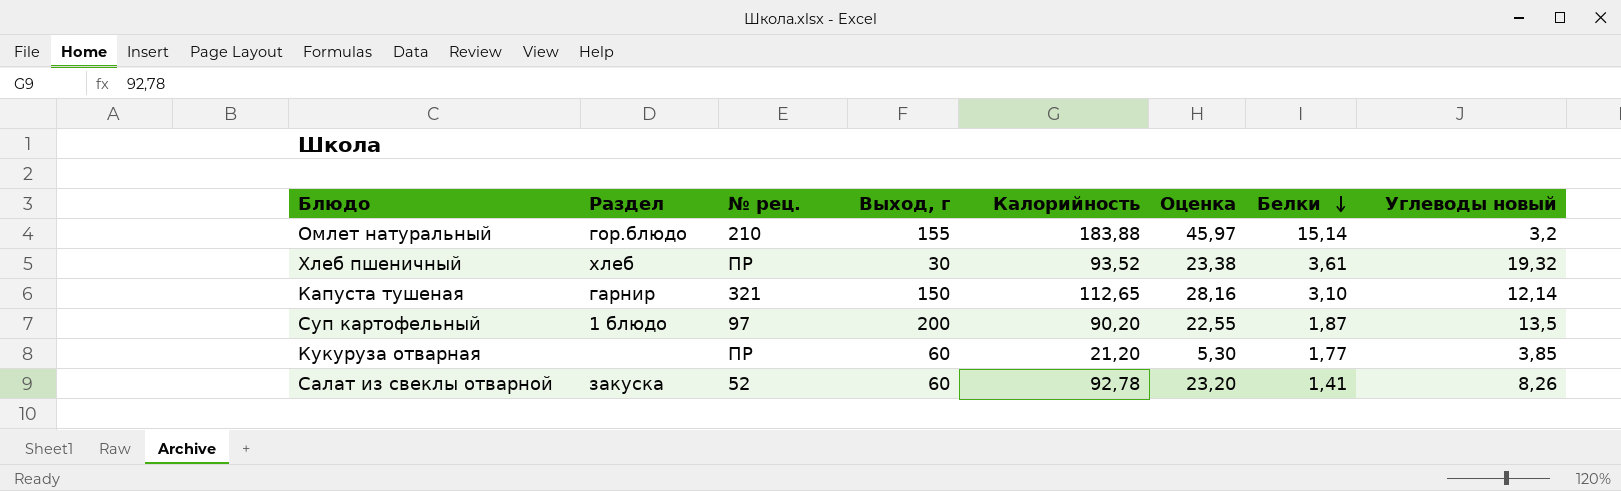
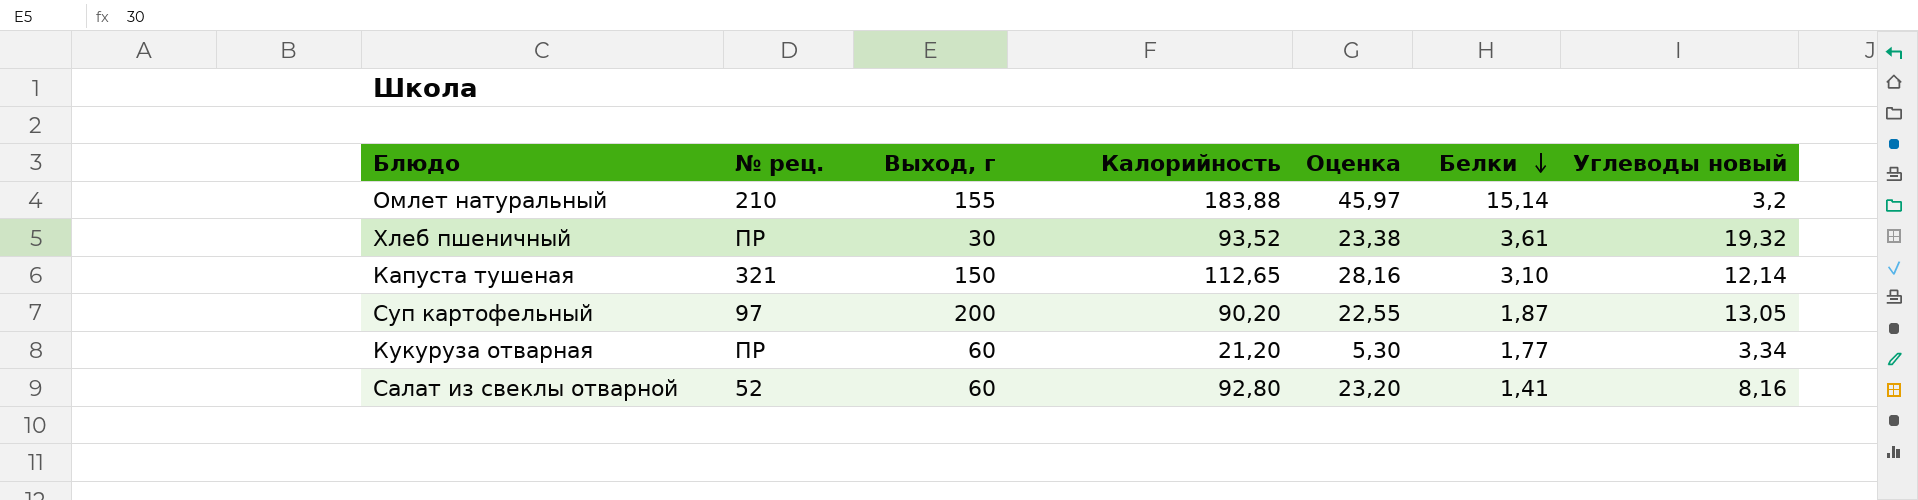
column Раздел | position: 2 -> none
Суп картофельный | Углеводы новый: 13,5 -> 13,05
Кукуруза отварная | Углеводы новый: 3,85 -> 3,34
Салат из свеклы отварной | Калорийность: 92,78 -> 92,80
Салат из свеклы отварной | Углеводы новый: 8,26 -> 8,16

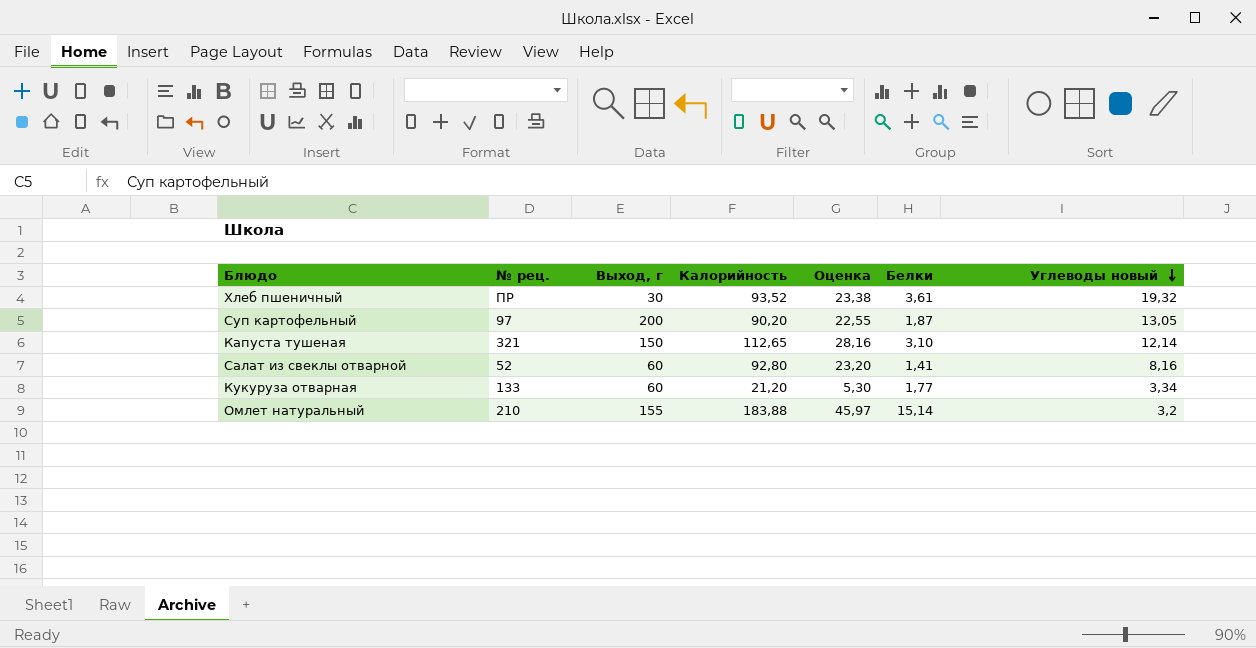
row order: Белки descending -> Углеводы новый descending
Кукуруза отварная | № рец.: ПР -> 133

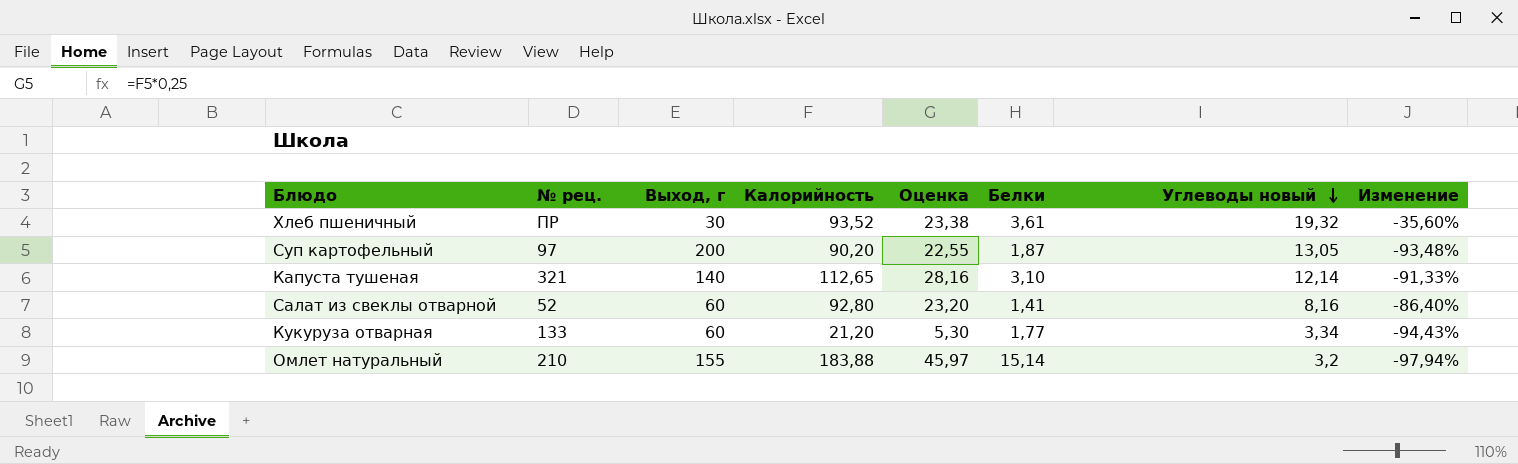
column Изменение | formula: none -> ([Углеводы новый] - [Выход, г]) / [Выход, г]
Капуста тушеная | Выход, г: 150 -> 140

